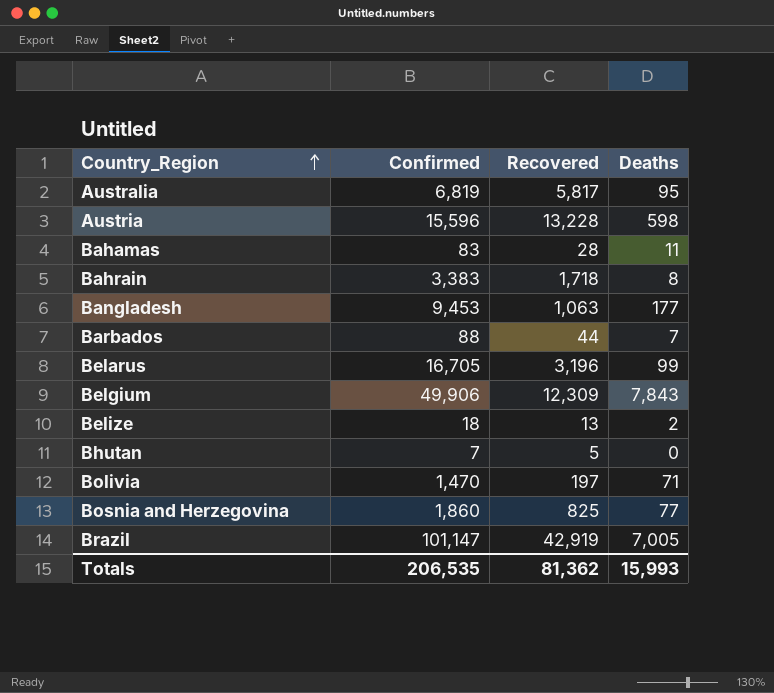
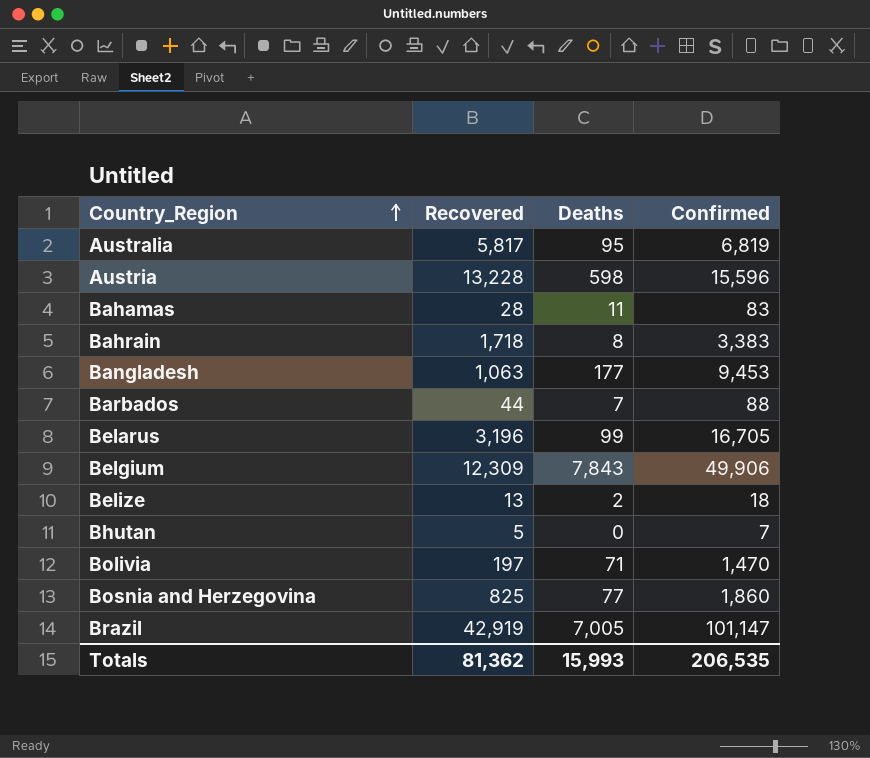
column Confirmed | position: 2 -> 4

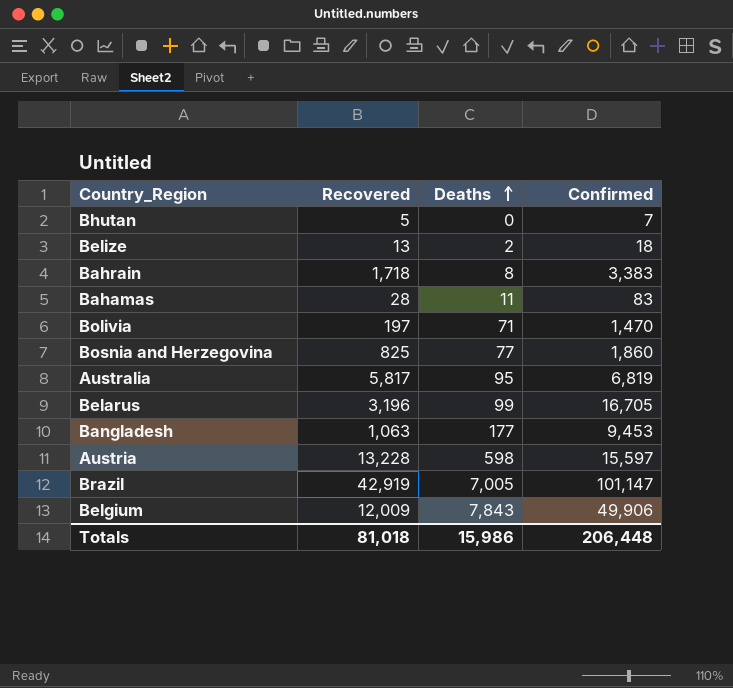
row order: Country_Region ascending -> Deaths ascending
row Barbados: 44 | 7 | 88 -> none
Austria | Confirmed: 15,596 -> 15,597
Belgium | Recovered: 12,309 -> 12,009
Totals | Recovered: 81,362 -> 81,018
Totals | Deaths: 15,993 -> 15,986
Totals | Confirmed: 206,535 -> 206,448

